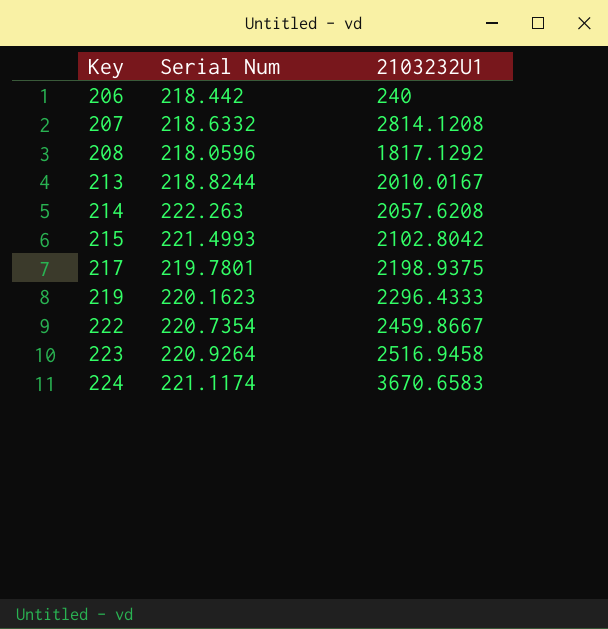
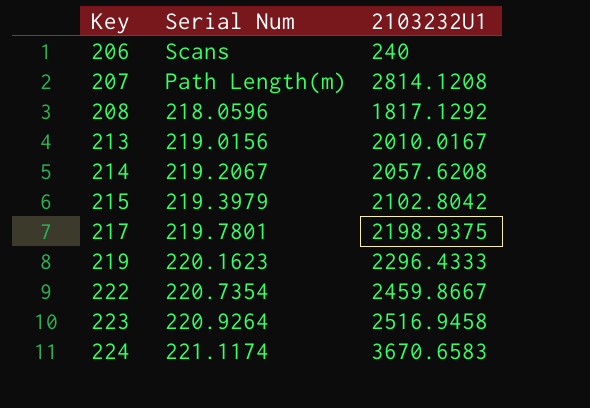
206 | Serial Num: 218.442 -> Scans
207 | Serial Num: 218.6332 -> Path Length(m)
213 | Serial Num: 218.8244 -> 219.0156
214 | Serial Num: 222.263 -> 219.2067
215 | Serial Num: 221.4993 -> 219.3979

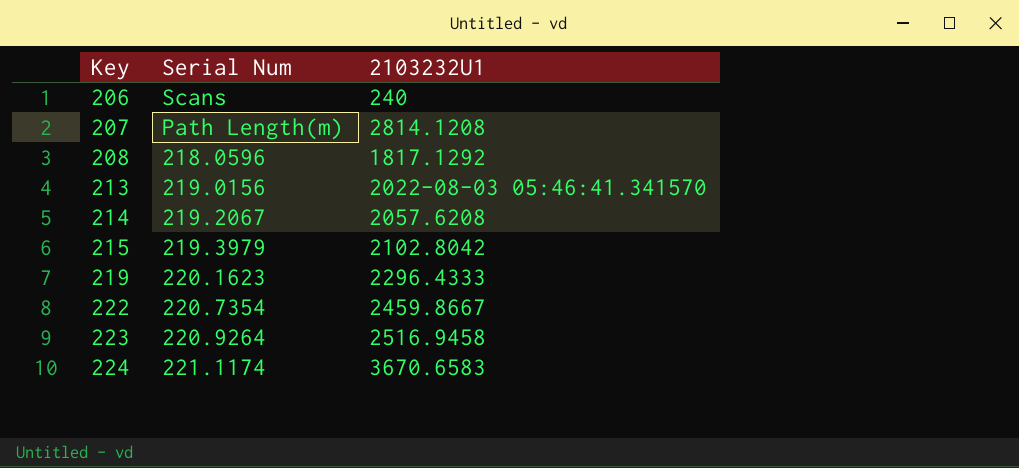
row 217: 219.7801 | 2198.9375 -> none
213 | 2103232U1: 2010.0167 -> 2022-08-03 05:46:41.341570

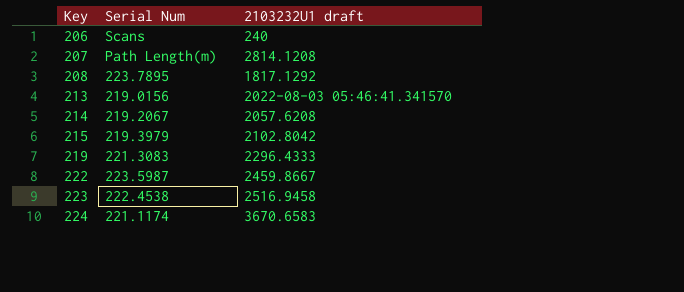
column name: 2103232U1 -> 2103232U1 draft
208 | Serial Num: 218.0596 -> 223.7895
219 | Serial Num: 220.1623 -> 221.3083
222 | Serial Num: 220.7354 -> 223.5987
223 | Serial Num: 220.9264 -> 222.4538

